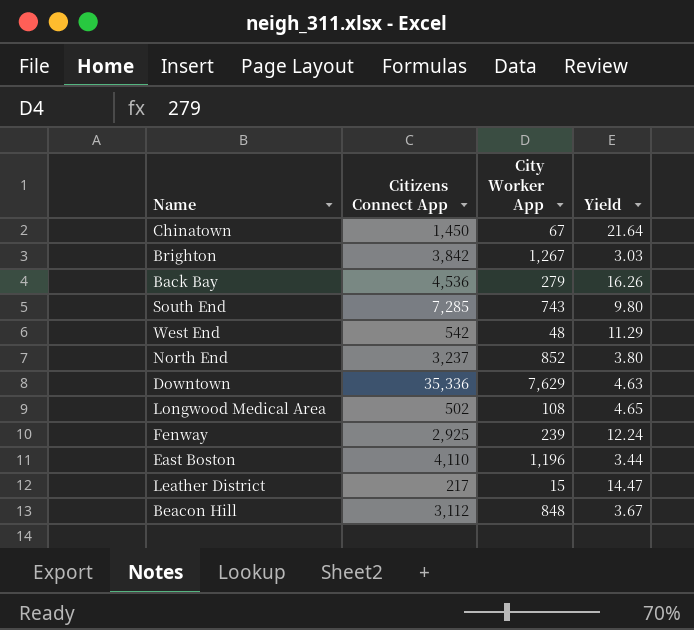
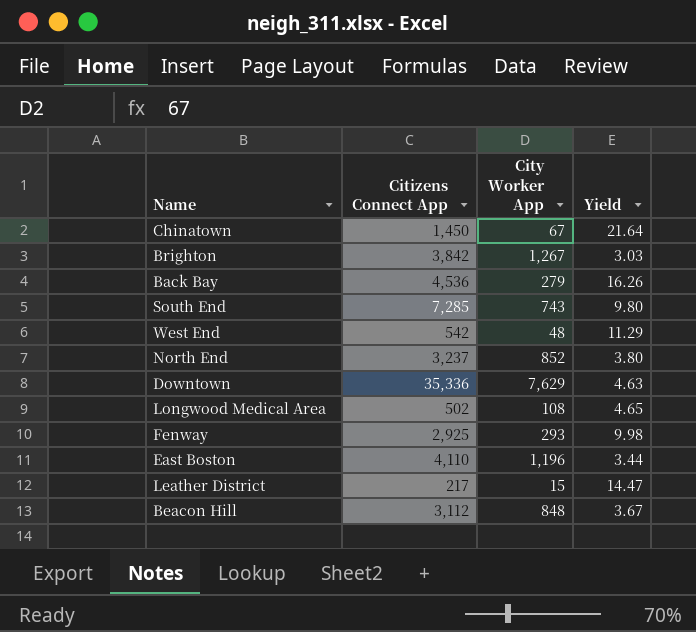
Fenway | City Worker App: 239 -> 293
Fenway | Yield: 12.24 -> 9.98

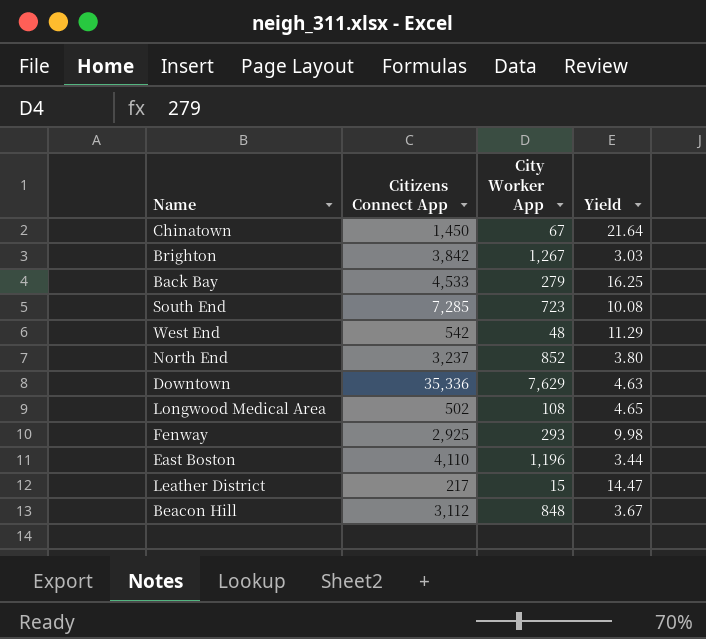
Back Bay | Citizens Connect App: 4,536 -> 4,533
Back Bay | Yield: 16.26 -> 16.25
South End | City Worker App: 743 -> 723
South End | Yield: 9.80 -> 10.08

